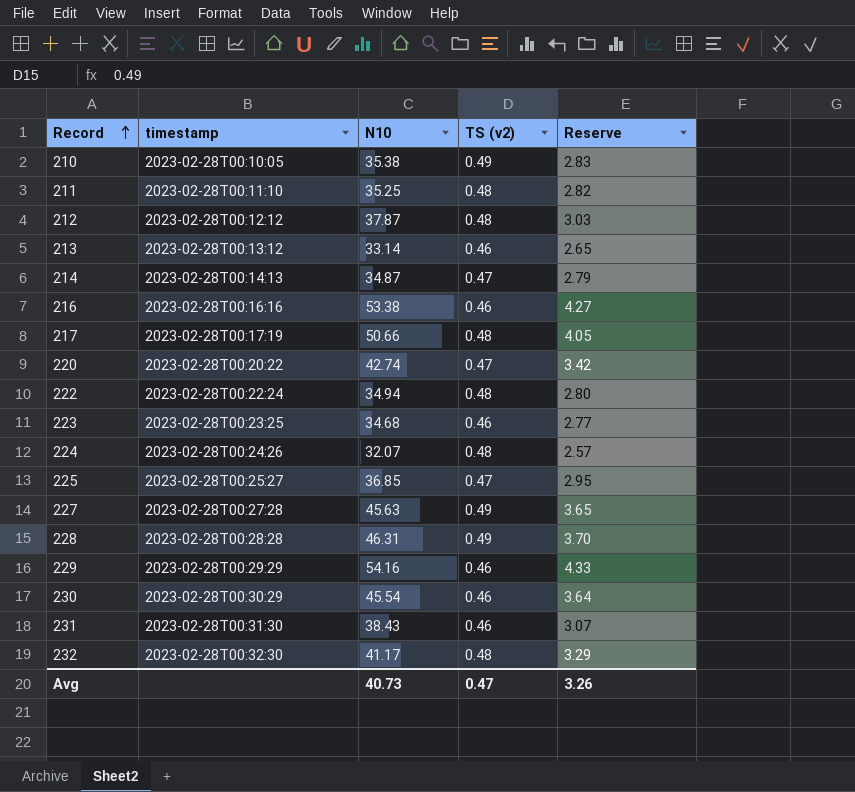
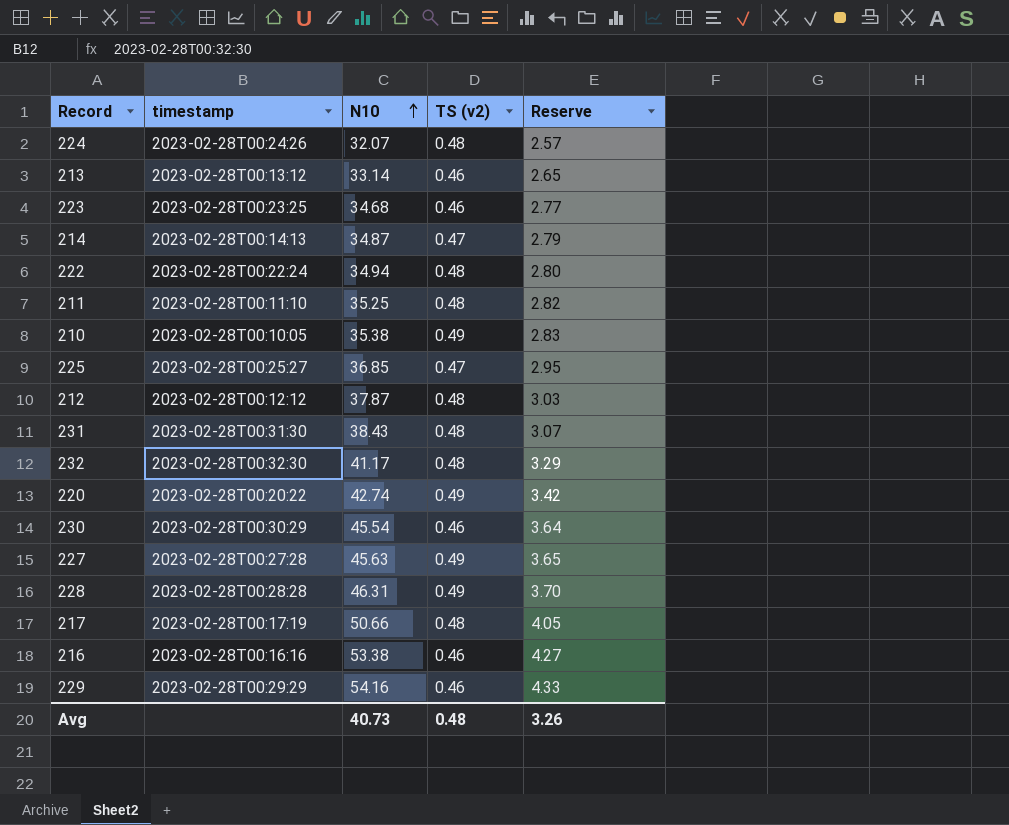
row order: Record ascending -> N10 ascending
231 | TS (v2): 0.46 -> 0.48
220 | TS (v2): 0.47 -> 0.49
Avg | TS (v2): 0.47 -> 0.48

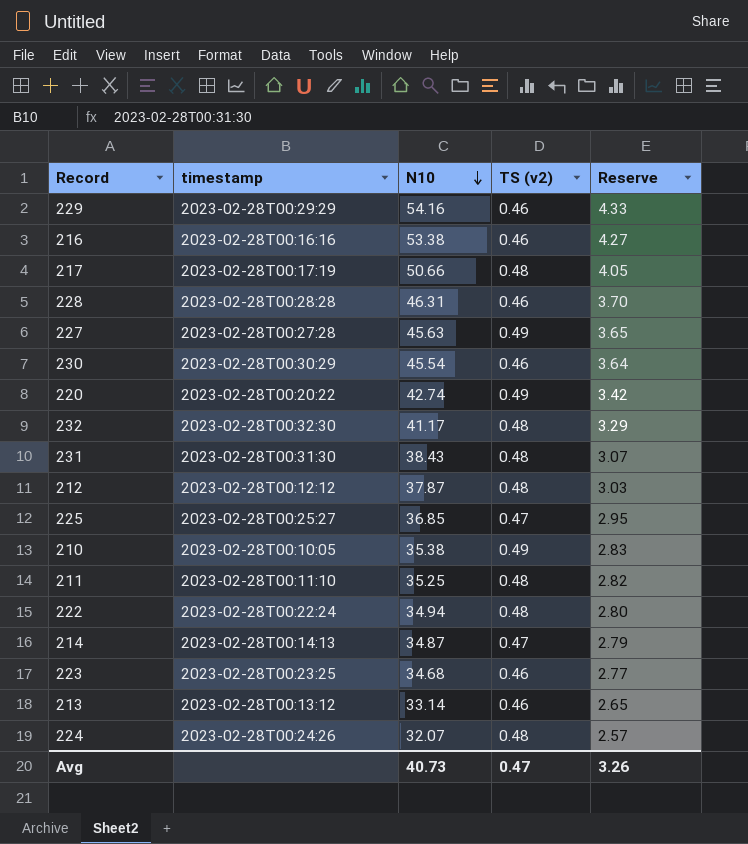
row order: N10 ascending -> N10 descending
228 | TS (v2): 0.49 -> 0.46
Avg | TS (v2): 0.48 -> 0.47

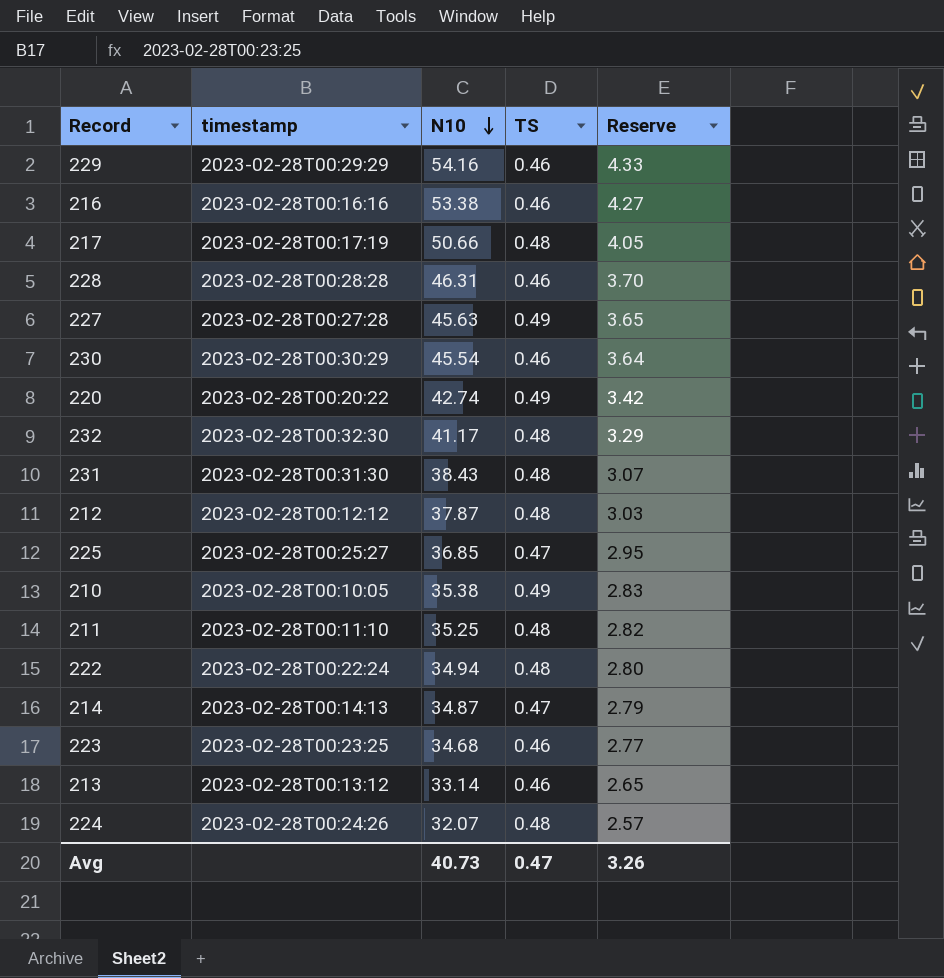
column name: TS (v2) -> TS

